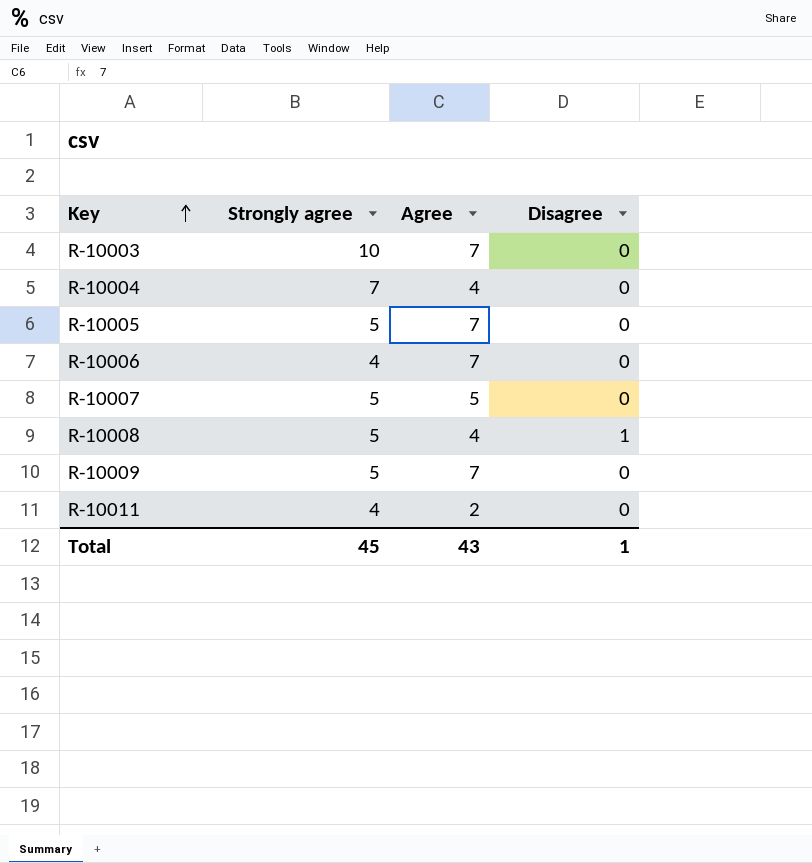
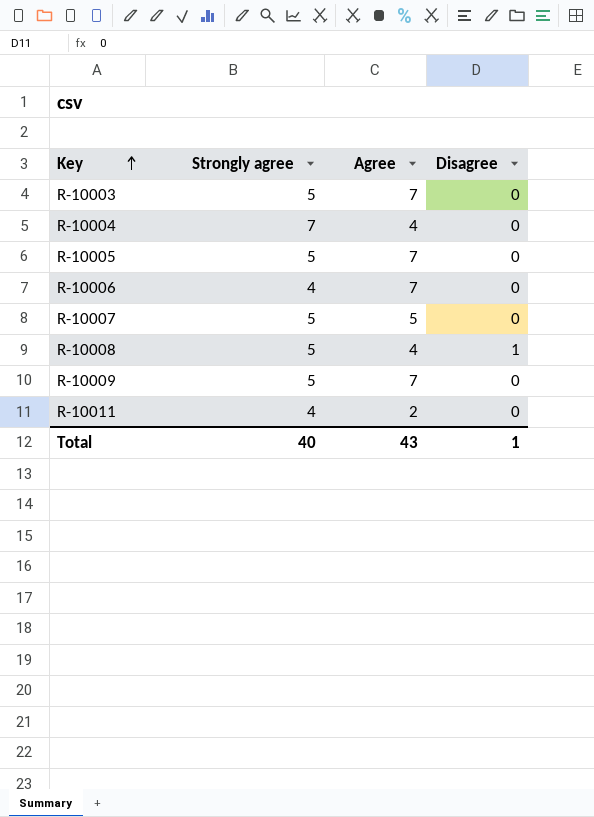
R-10003 | Strongly agree: 10 -> 5
Total | Strongly agree: 45 -> 40

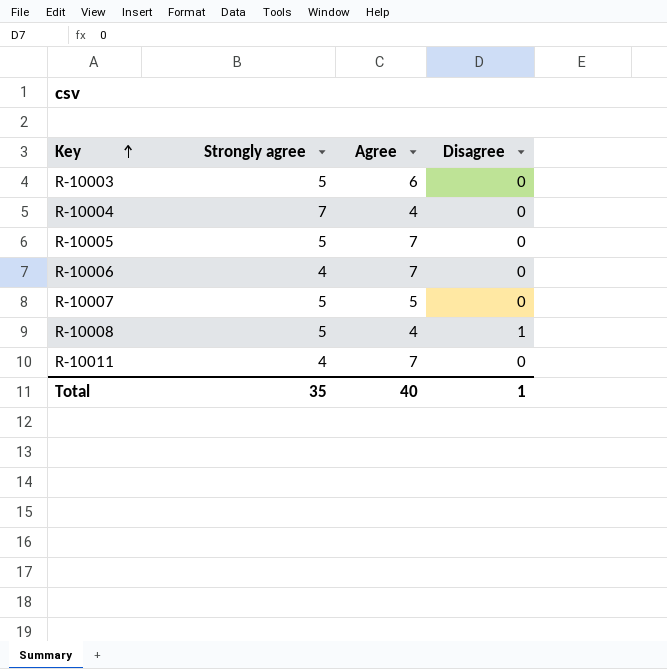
row R-10009: 5 | 7 | 0 -> none
R-10003 | Agree: 7 -> 6
R-10011 | Agree: 2 -> 7
Total | Strongly agree: 40 -> 35
Total | Agree: 43 -> 40

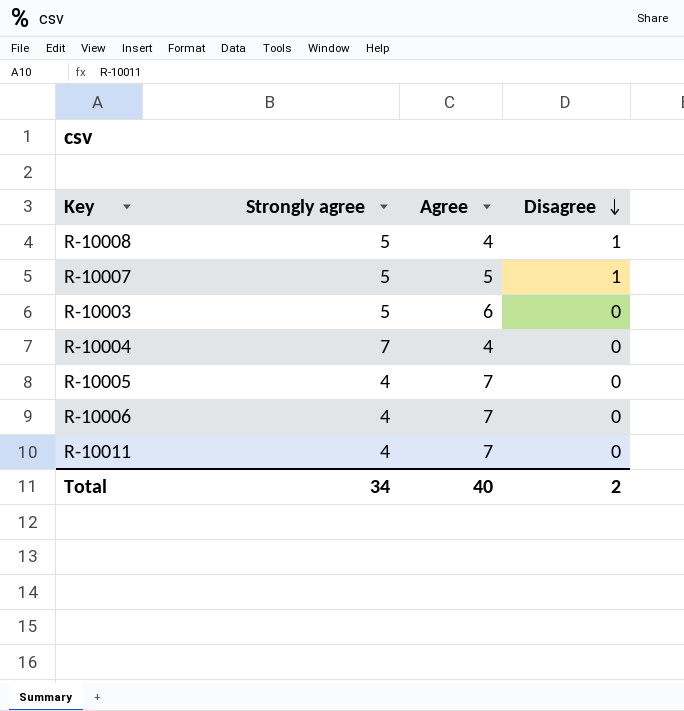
row order: Key ascending -> Disagree descending
R-10007 | Disagree: 0 -> 1
R-10005 | Strongly agree: 5 -> 4
Total | Strongly agree: 35 -> 34
Total | Disagree: 1 -> 2

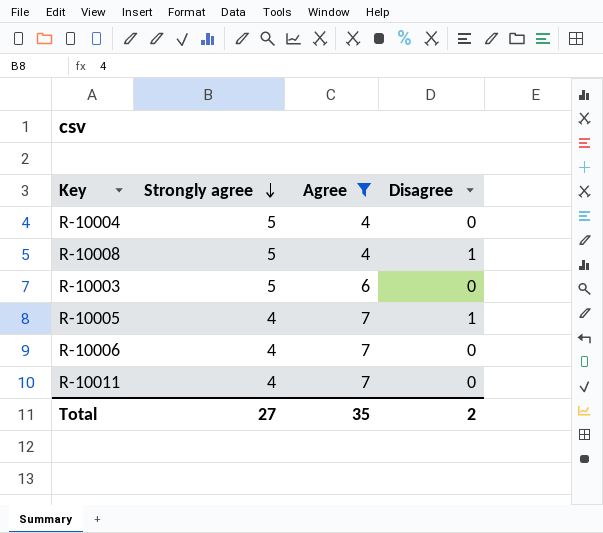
filter: none -> Agree != 5
row order: Disagree descending -> Strongly agree descending
R-10004 | Strongly agree: 7 -> 5
R-10005 | Disagree: 0 -> 1
Total | Strongly agree: 34 -> 27
Total | Agree: 40 -> 35

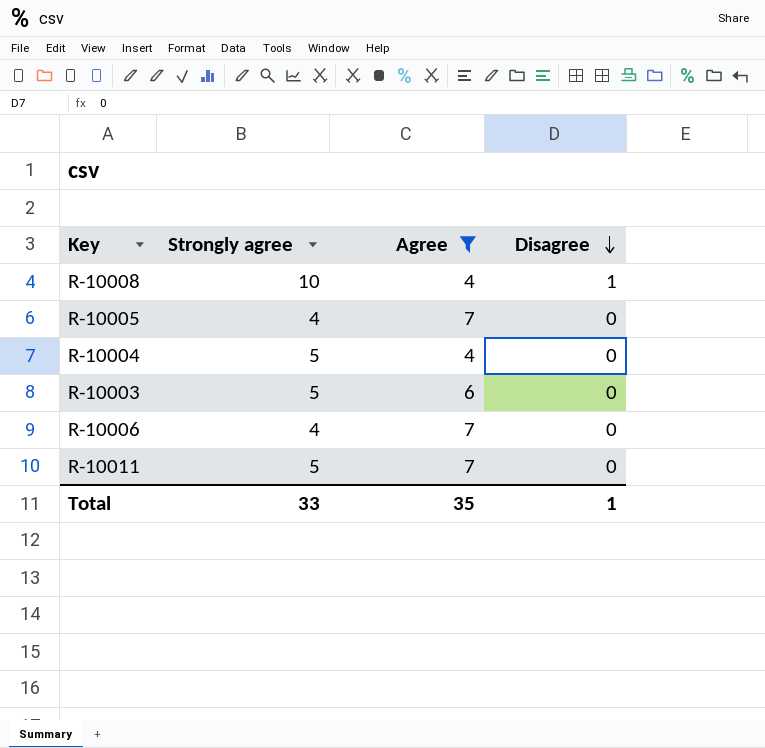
row order: Strongly agree descending -> Disagree descending
R-10008 | Strongly agree: 5 -> 10
R-10005 | Disagree: 1 -> 0
R-10011 | Strongly agree: 4 -> 5
Total | Strongly agree: 27 -> 33
Total | Disagree: 2 -> 1

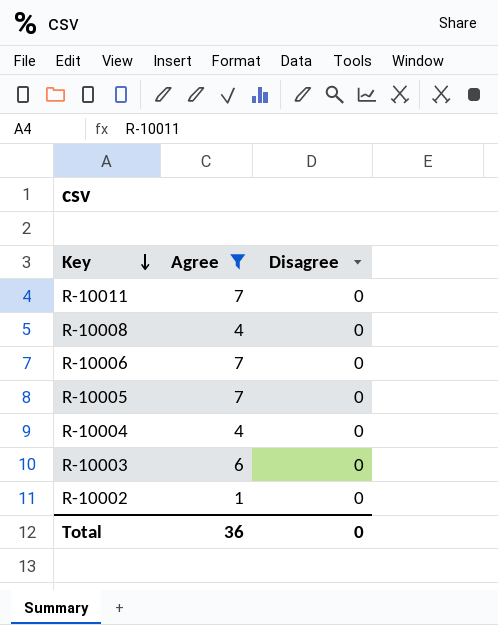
row order: Disagree descending -> Key descending
column Strongly agree | position: 2 -> none
R-10008 | Disagree: 1 -> 0
row R-10002: none -> 1 | 0
Total | Agree: 35 -> 36
Total | Disagree: 1 -> 0

